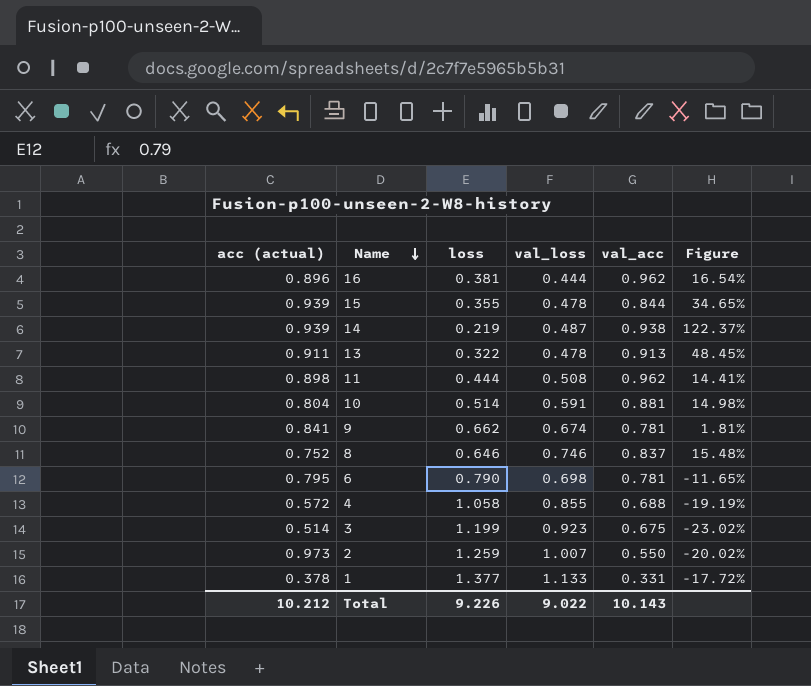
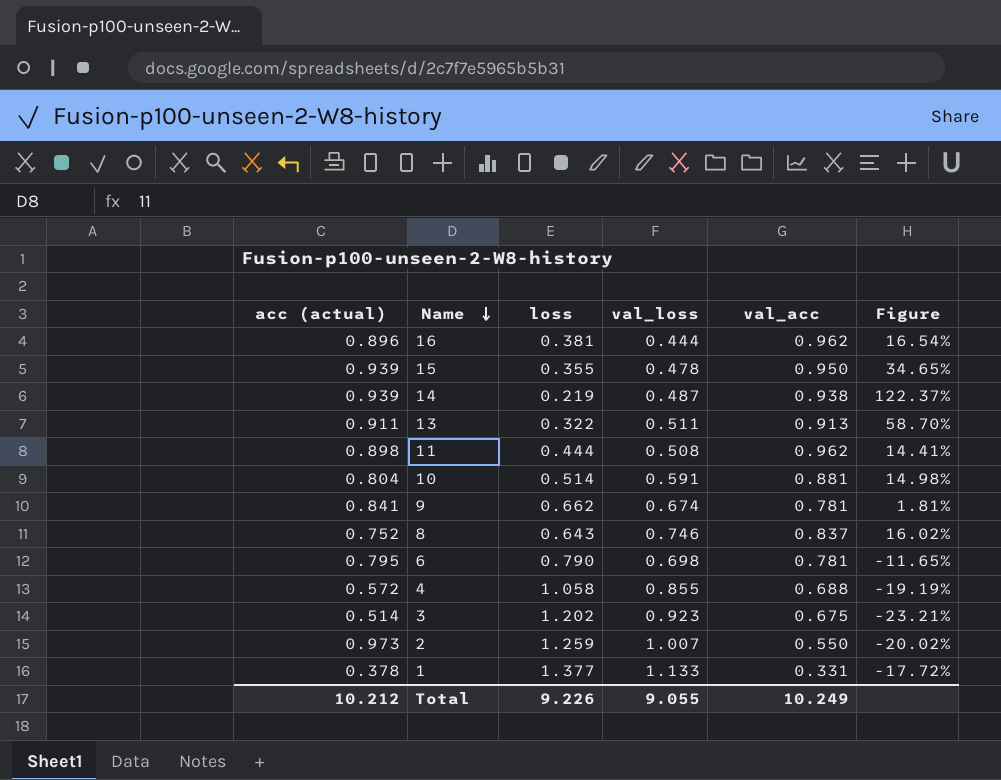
15 | val_acc: 0.844 -> 0.950
13 | val_loss: 0.478 -> 0.511
13 | Figure: 48.45% -> 58.70%
8 | loss: 0.646 -> 0.643
8 | Figure: 15.48% -> 16.02%
3 | loss: 1.199 -> 1.202
3 | Figure: -23.02% -> -23.21%
Total | val_loss: 9.022 -> 9.055
Total | val_acc: 10.143 -> 10.249

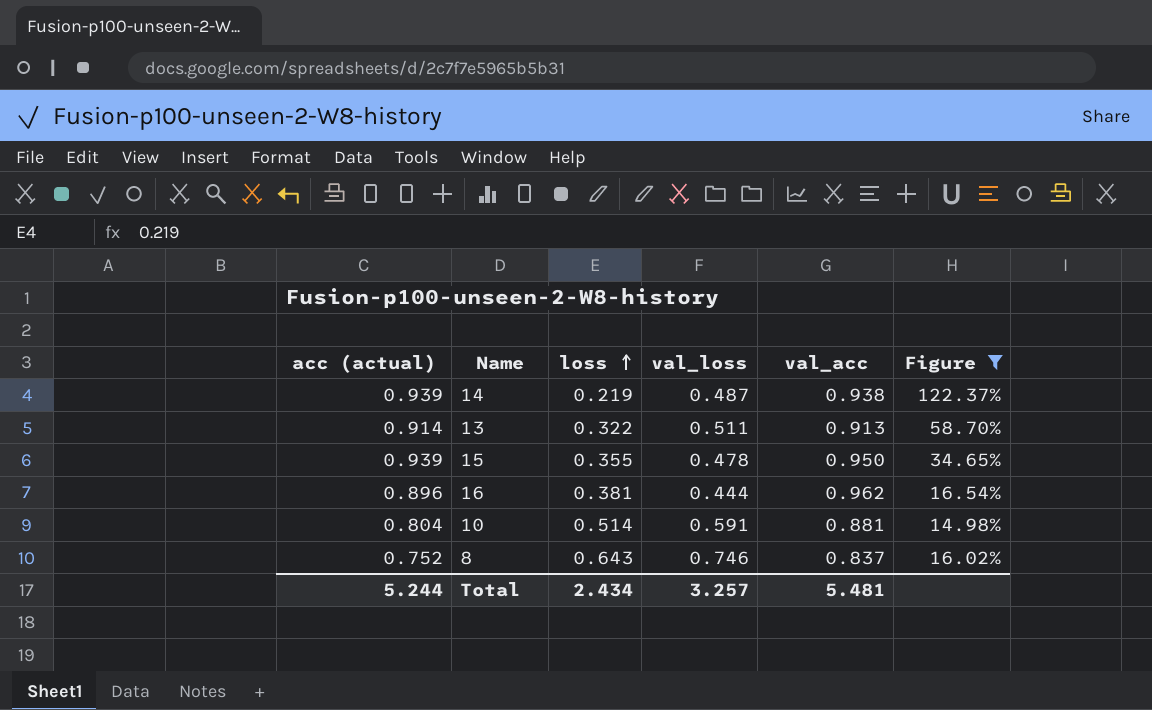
filter: none -> Figure >= 14.98%
row order: Name descending -> loss ascending
13 | acc (actual): 0.911 -> 0.914
Total | acc (actual): 10.212 -> 5.244
Total | loss: 9.226 -> 2.434
Total | val_loss: 9.055 -> 3.257
Total | val_acc: 10.249 -> 5.481

